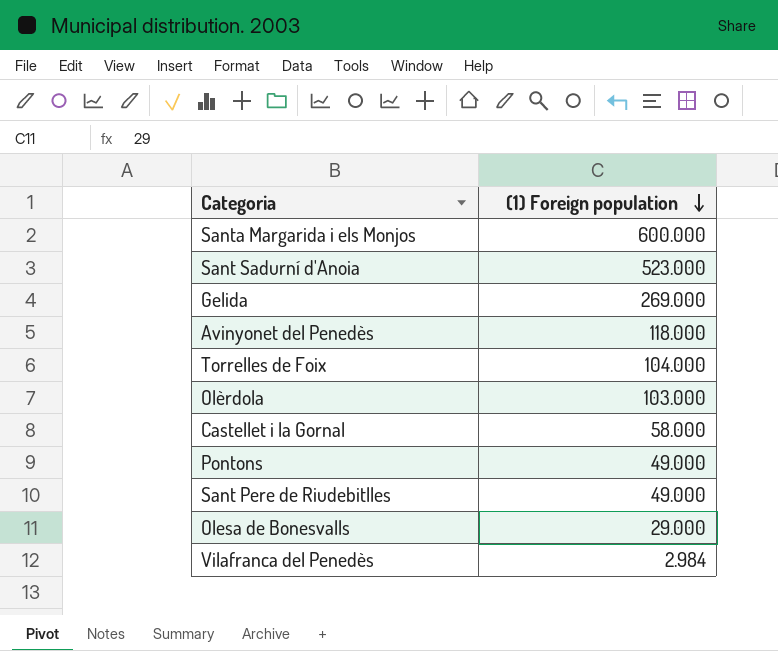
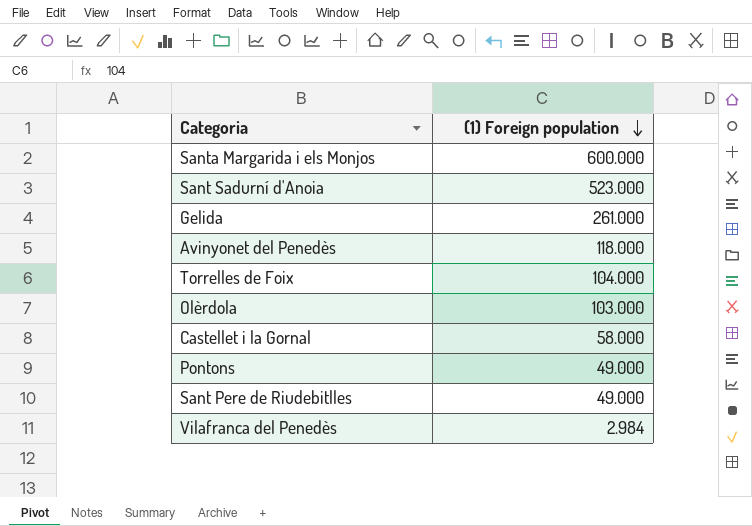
row Olesa de Bonesvalls: 29.000 -> none
Gelida | (1) Foreign population: 269.000 -> 261.000

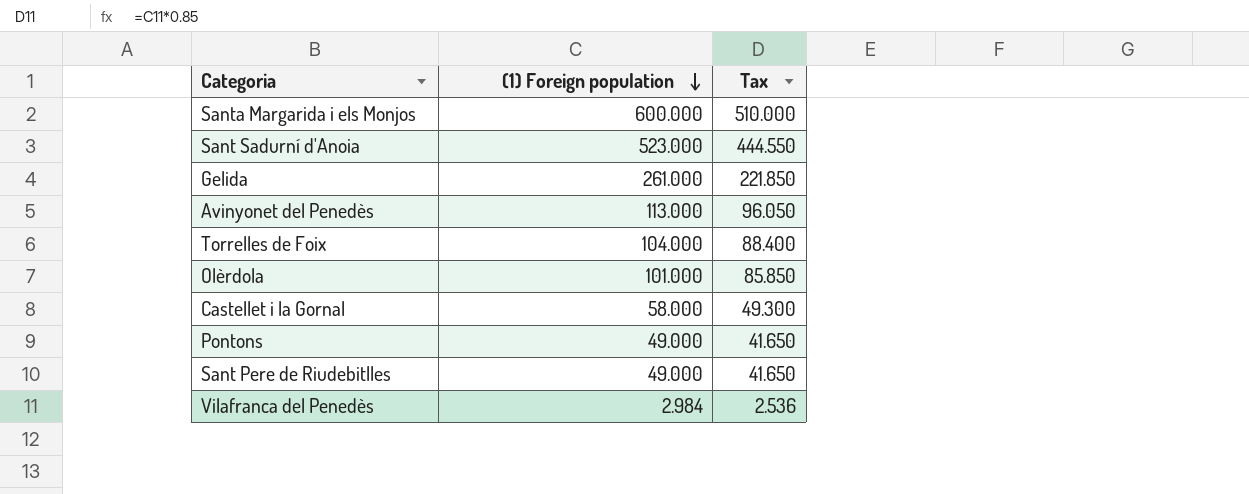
column Tax | formula: none -> [(1) Foreign population] * 0.85
Avinyonet del Penedès | (1) Foreign population: 118.000 -> 113.000
Olèrdola | (1) Foreign population: 103.000 -> 101.000

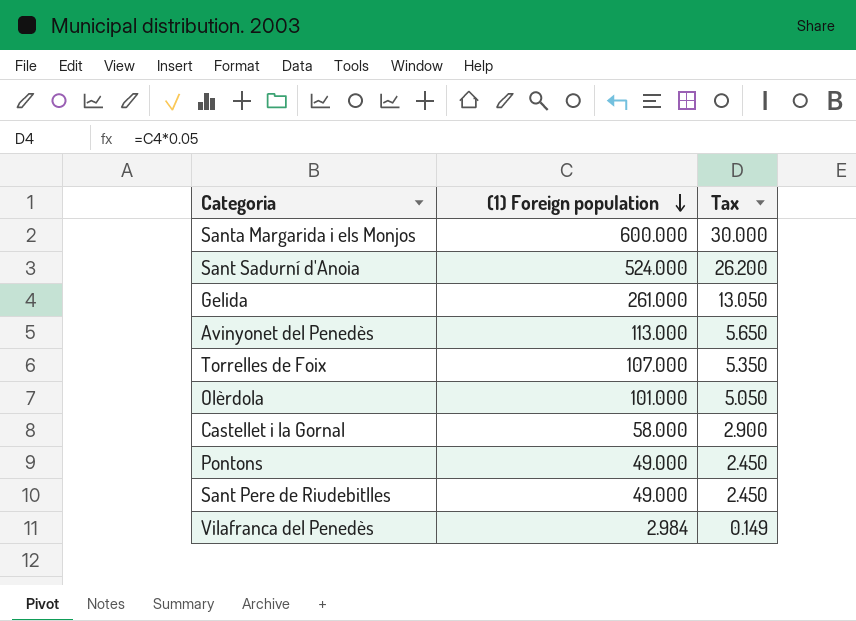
column Tax | formula: [(1) Foreign population] * 0.85 -> [(1) Foreign population] * 0.05
Sant Sadurní d'Anoia | (1) Foreign population: 523.000 -> 524.000
Torrelles de Foix | (1) Foreign population: 104.000 -> 107.000

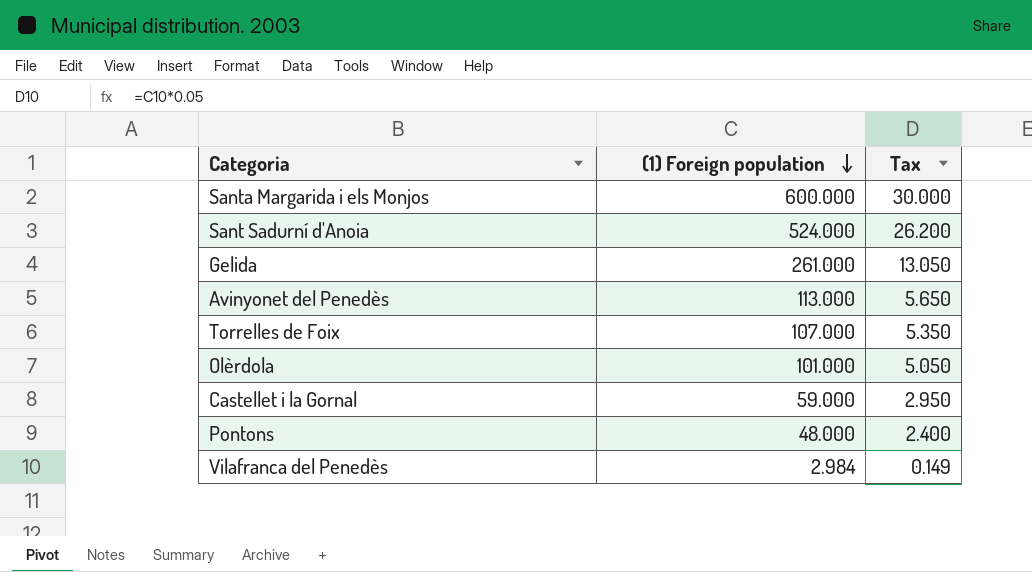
row Sant Pere de Riudebitlles: 49.000 | 2.450 -> none
Castellet i la Gornal | (1) Foreign population: 58.000 -> 59.000
Castellet i la Gornal | Tax: 2.900 -> 2.950
Pontons | (1) Foreign population: 49.000 -> 48.000
Pontons | Tax: 2.450 -> 2.400

